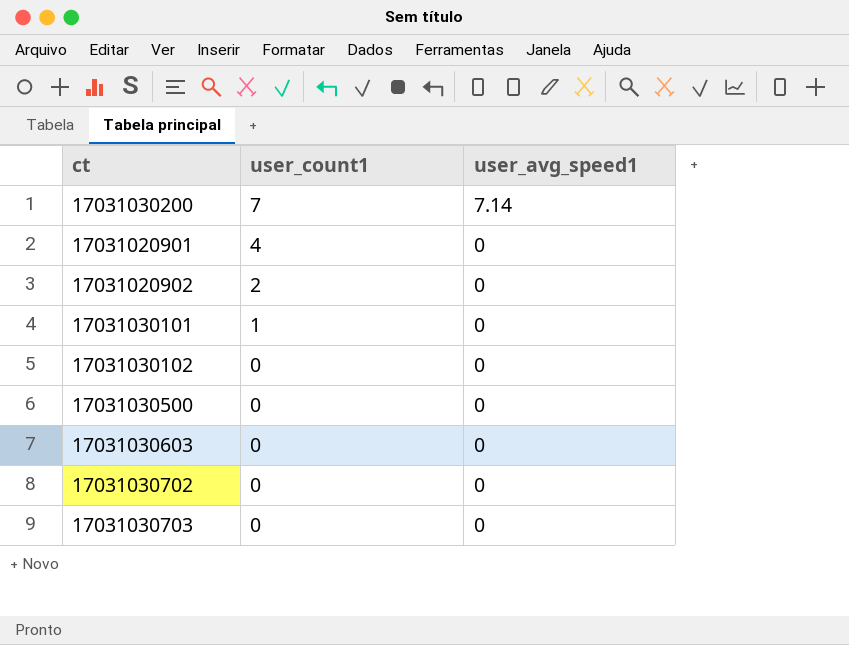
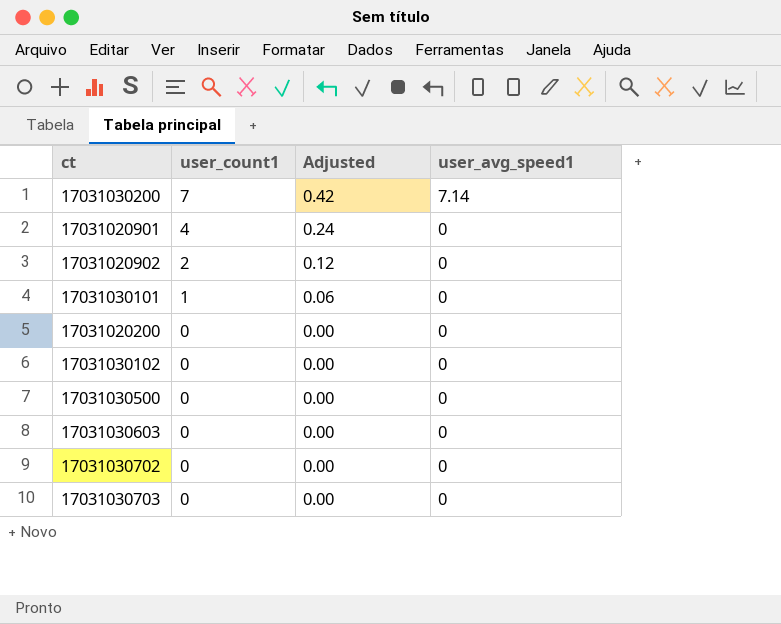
column Adjusted | formula: none -> [user_count1] * 0.06
row 17031020200: none -> 0 | 0.00 | 0

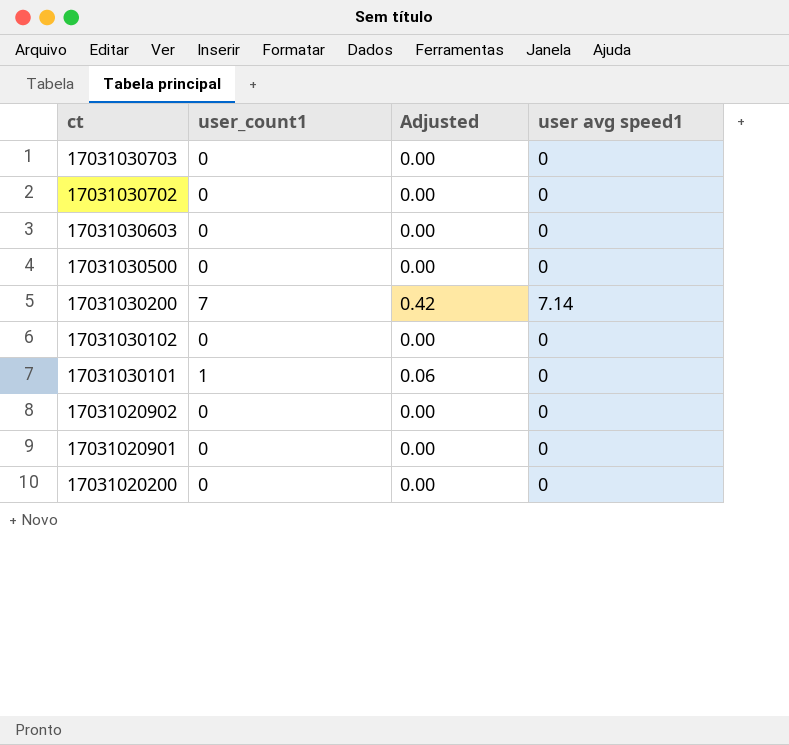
row order: user_count1 descending -> ct descending
column name: user_avg_speed1 -> user avg speed1
17031020902 | user_count1: 2 -> 0
17031020902 | Adjusted: 0.12 -> 0.00
17031020901 | user_count1: 4 -> 0
17031020901 | Adjusted: 0.24 -> 0.00

